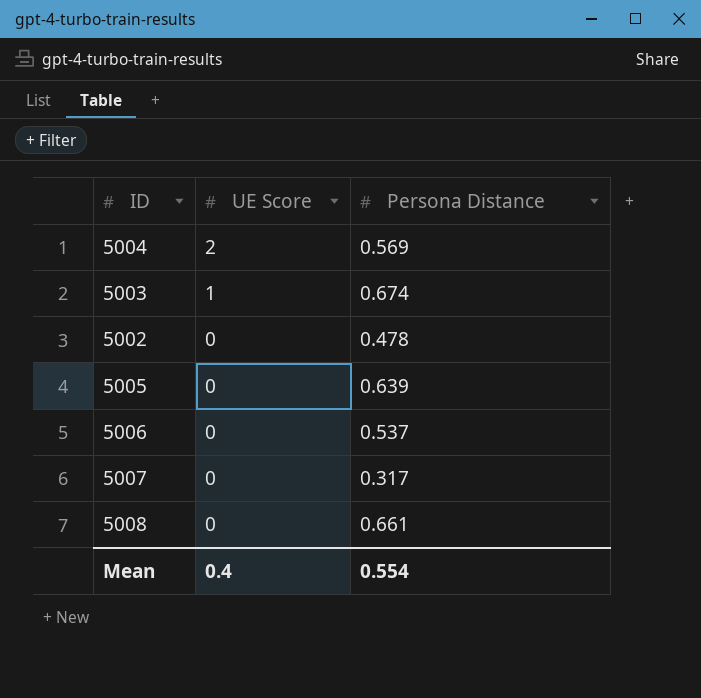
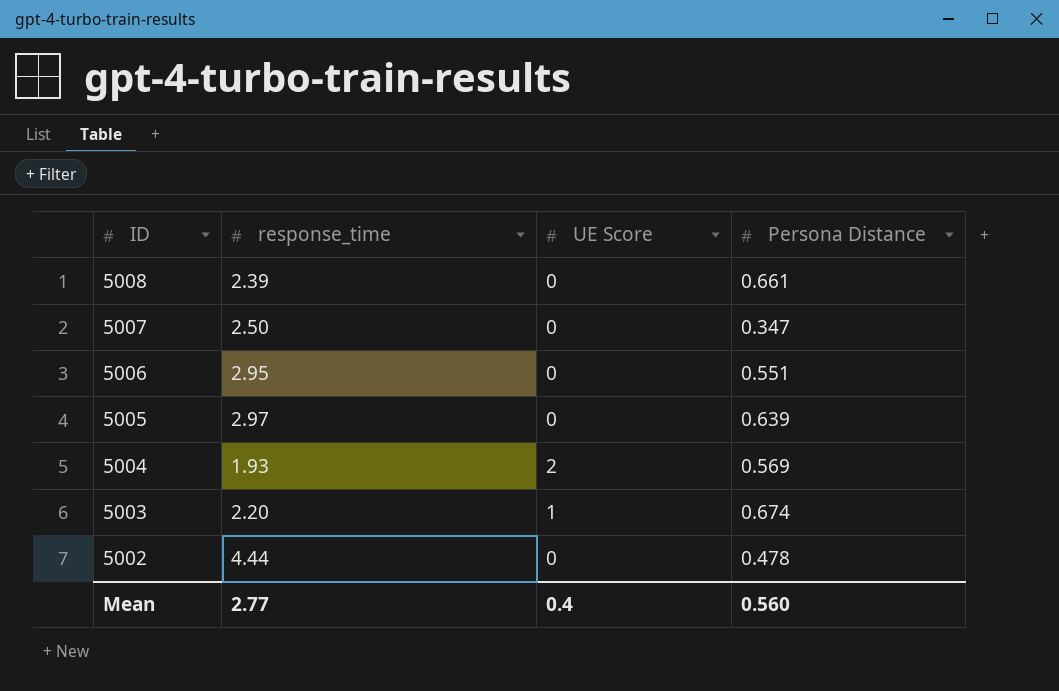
row order: UE Score descending -> ID descending
column response_time | position: none -> 2
5007 | Persona Distance: 0.317 -> 0.347
5006 | Persona Distance: 0.537 -> 0.551
Mean | Persona Distance: 0.554 -> 0.560

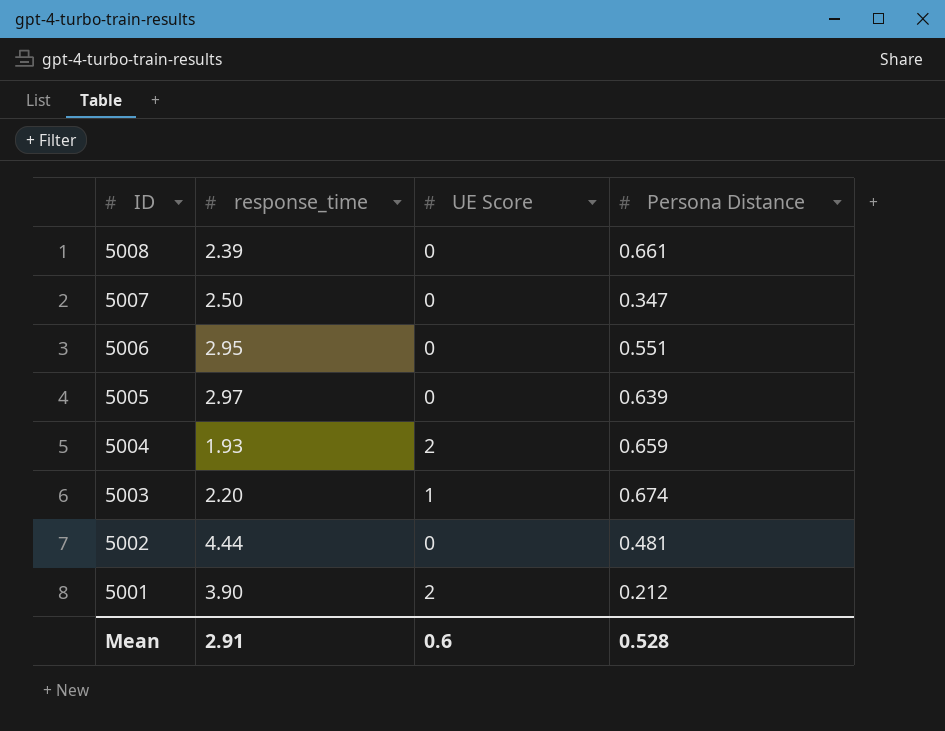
5004 | Persona Distance: 0.569 -> 0.659
5002 | Persona Distance: 0.478 -> 0.481
row 5001: none -> 3.90 | 2 | 0.212
Mean | response_time: 2.77 -> 2.91
Mean | UE Score: 0.4 -> 0.6
Mean | Persona Distance: 0.560 -> 0.528

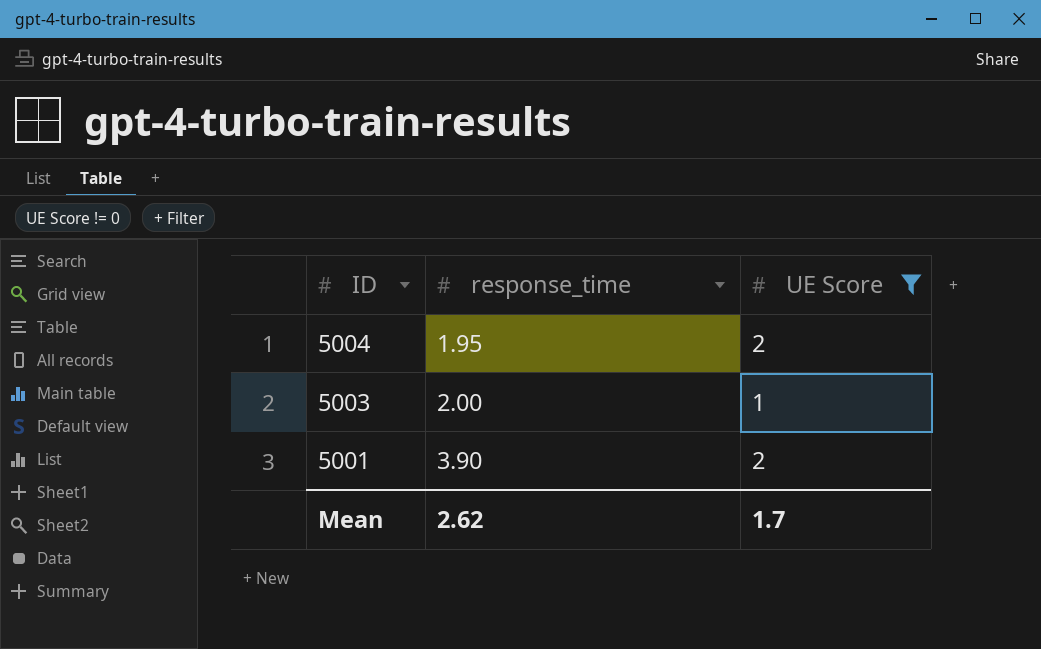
filter: none -> UE Score != 0
column Persona Distance | position: 4 -> none
5004 | response_time: 1.93 -> 1.95
5003 | response_time: 2.20 -> 2.00
Mean | response_time: 2.91 -> 2.62
Mean | UE Score: 0.6 -> 1.7

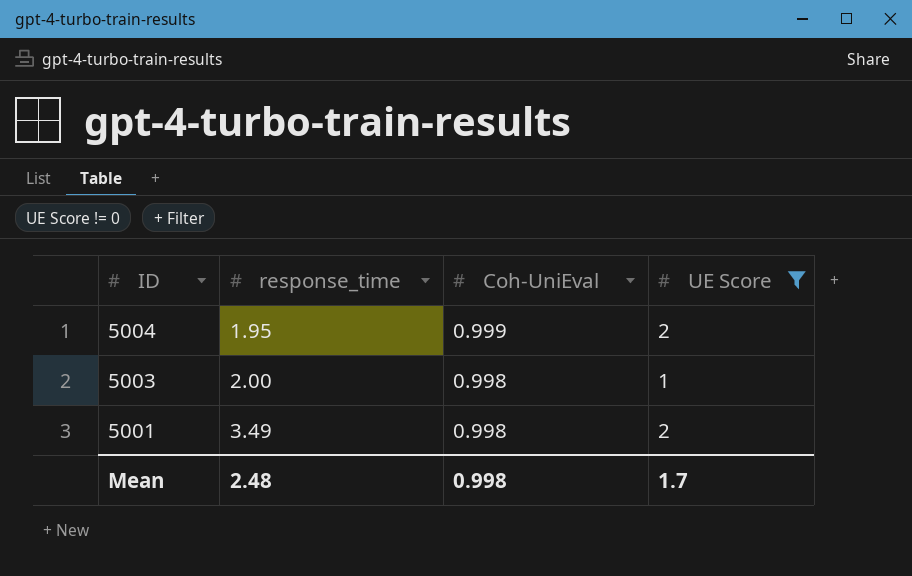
column Coh-UniEval | position: none -> 3
5001 | response_time: 3.90 -> 3.49
Mean | response_time: 2.62 -> 2.48

